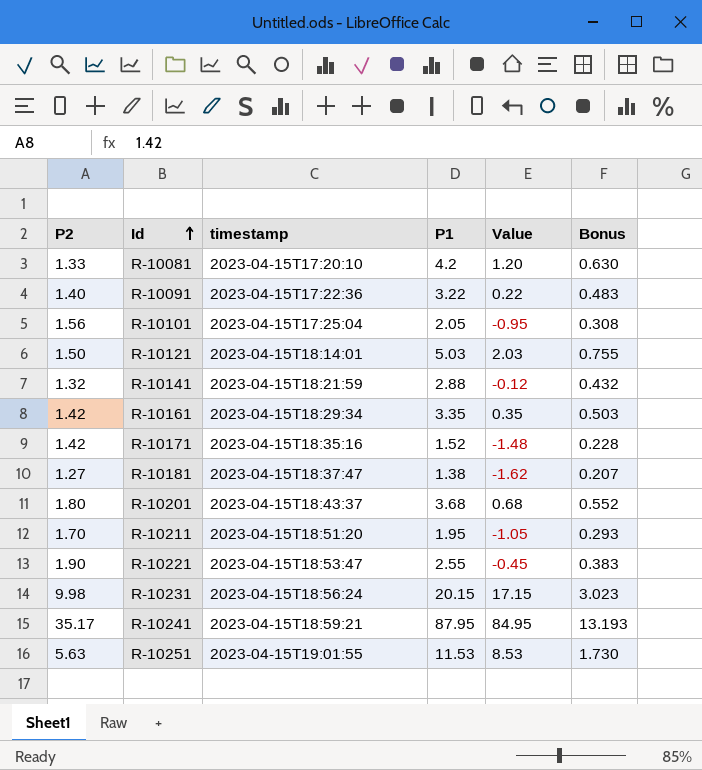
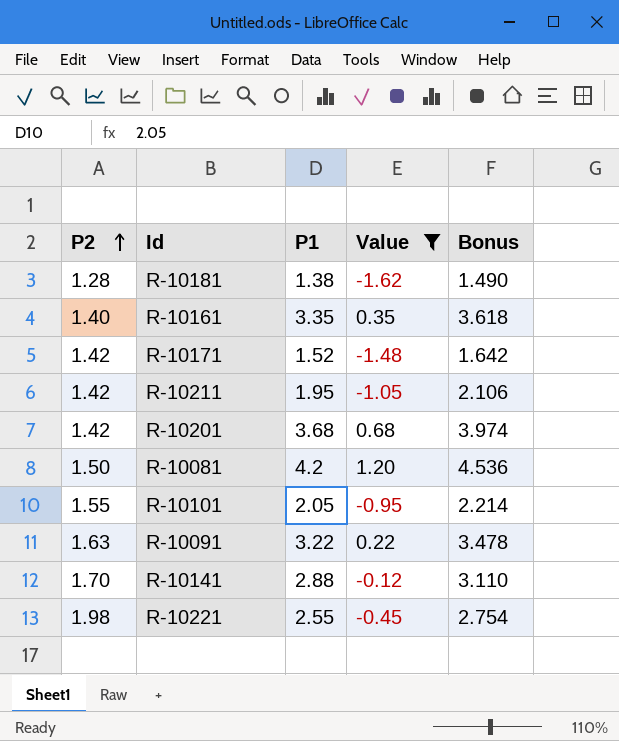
filter: none -> Value <= 1.20
row order: Id ascending -> P2 ascending
column timestamp | position: 3 -> none
column Bonus | formula: [P1] * 0.15 -> [P1] * 1.08
R-10181 | P2: 1.27 -> 1.28
R-10161 | P2: 1.42 -> 1.40
R-10211 | P2: 1.70 -> 1.42
R-10201 | P2: 1.80 -> 1.42
R-10081 | P2: 1.33 -> 1.50
R-10101 | P2: 1.56 -> 1.55
R-10091 | P2: 1.40 -> 1.63
R-10141 | P2: 1.32 -> 1.70
R-10221 | P2: 1.90 -> 1.98

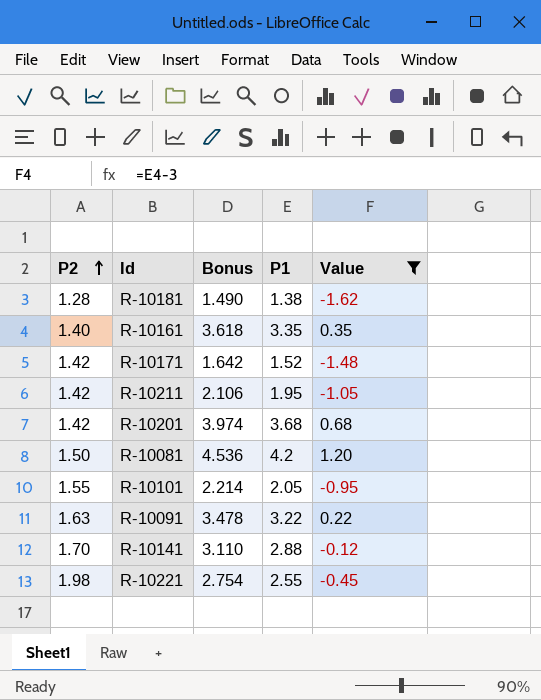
column Bonus | position: 5 -> 3

